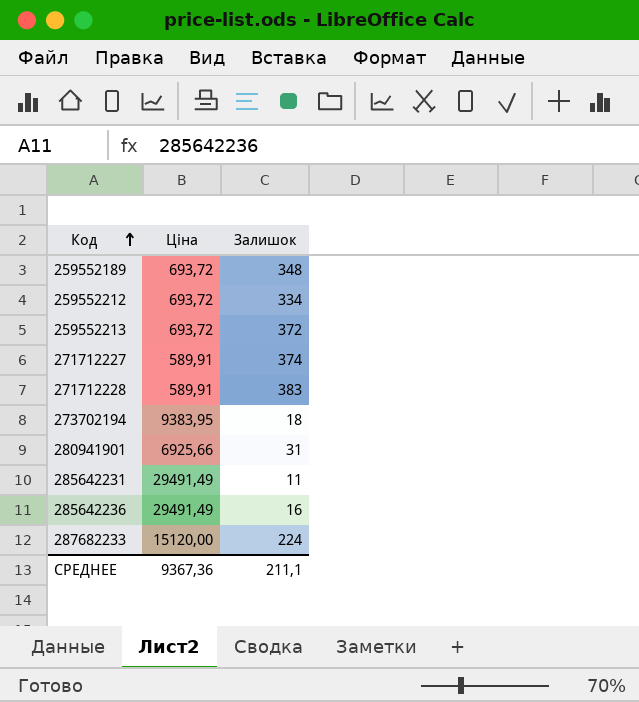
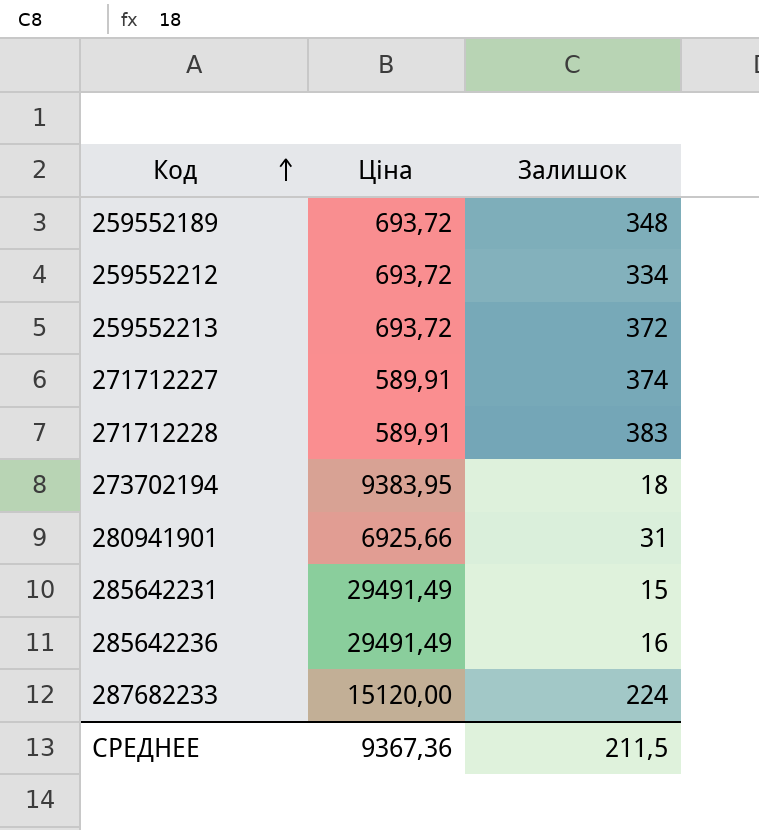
285642231 | Залишок: 11 -> 15
СРЕДНЕЕ | Залишок: 211,1 -> 211,5

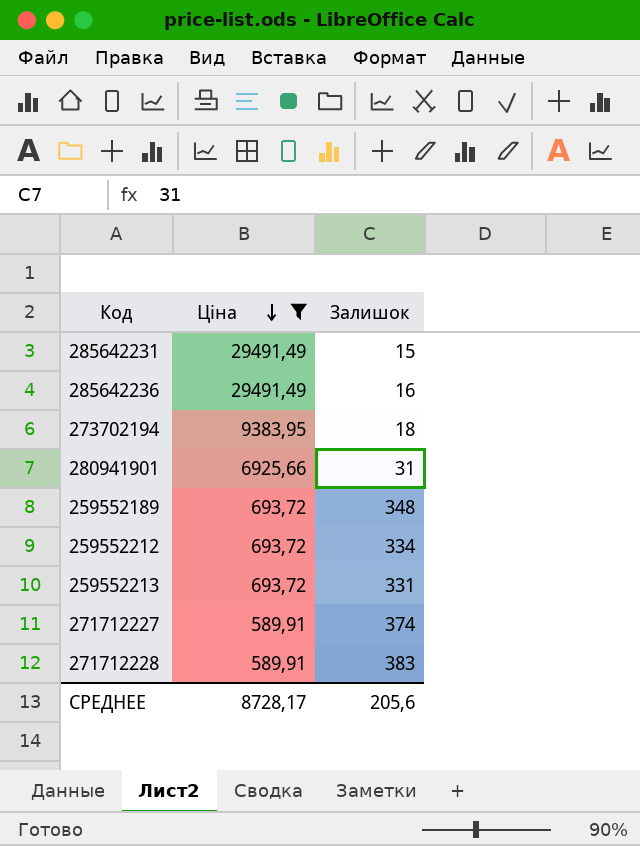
filter: none -> Ціна != 15120,00
row order: Код ascending -> Ціна descending
259552213 | Залишок: 372 -> 331
СРЕДНЕЕ | Ціна: 9367,36 -> 8728,17
СРЕДНЕЕ | Залишок: 211,5 -> 205,6

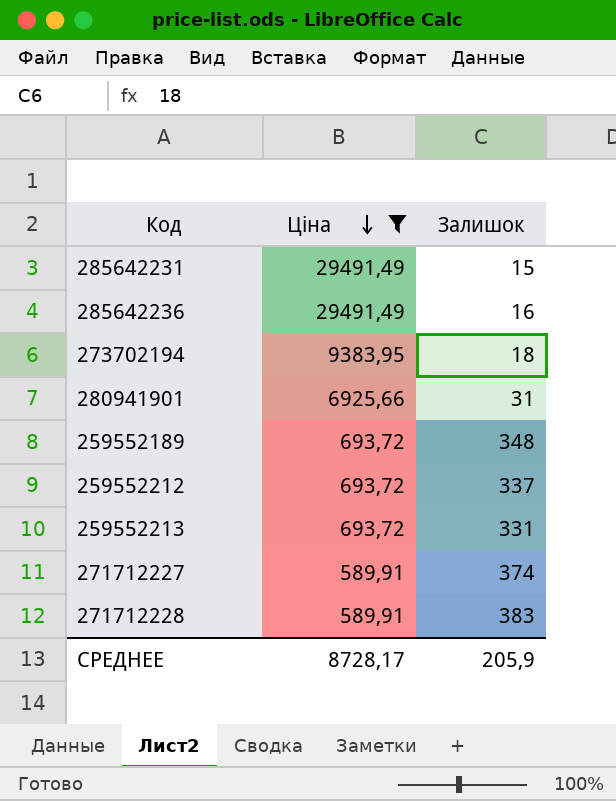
259552212 | Залишок: 334 -> 337
СРЕДНЕЕ | Залишок: 205,6 -> 205,9

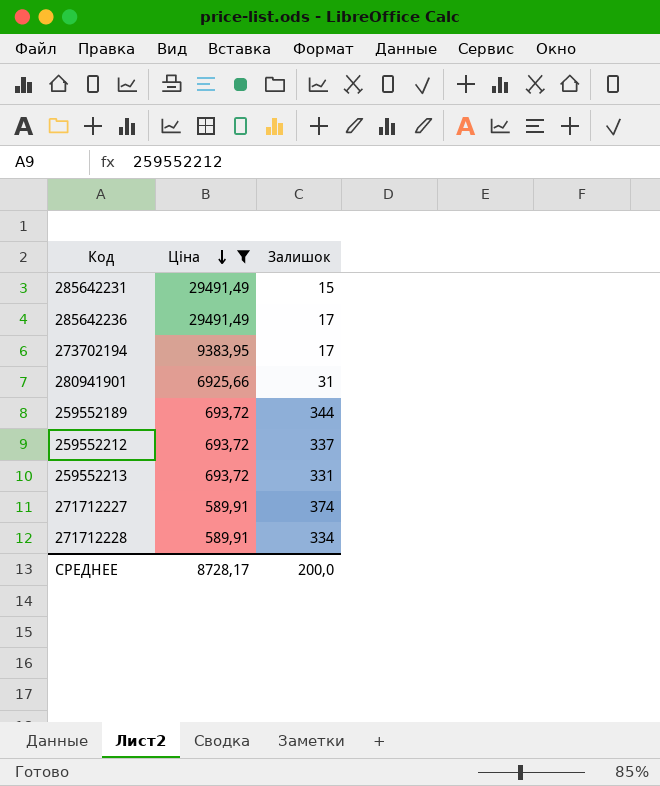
285642236 | Залишок: 16 -> 17
273702194 | Залишок: 18 -> 17
259552189 | Залишок: 348 -> 344
271712228 | Залишок: 383 -> 334
СРЕДНЕЕ | Залишок: 205,9 -> 200,0

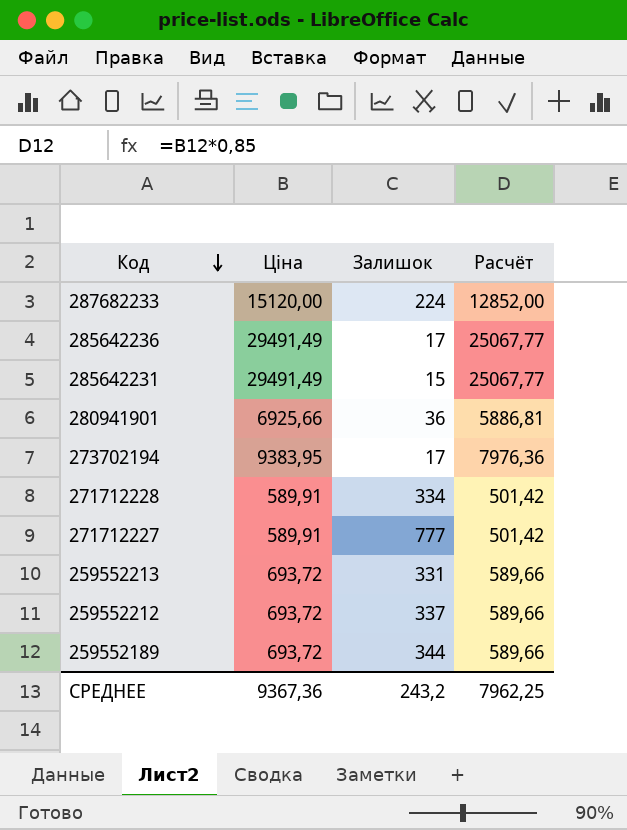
filter: Ціна != 15120,00 -> none
row order: Ціна descending -> Код descending
column Расчёт | formula: none -> [Ціна] * 0,85
280941901 | Залишок: 31 -> 36
271712227 | Залишок: 374 -> 777
СРЕДНЕЕ | Ціна: 8728,17 -> 9367,36
СРЕДНЕЕ | Залишок: 200,0 -> 243,2

